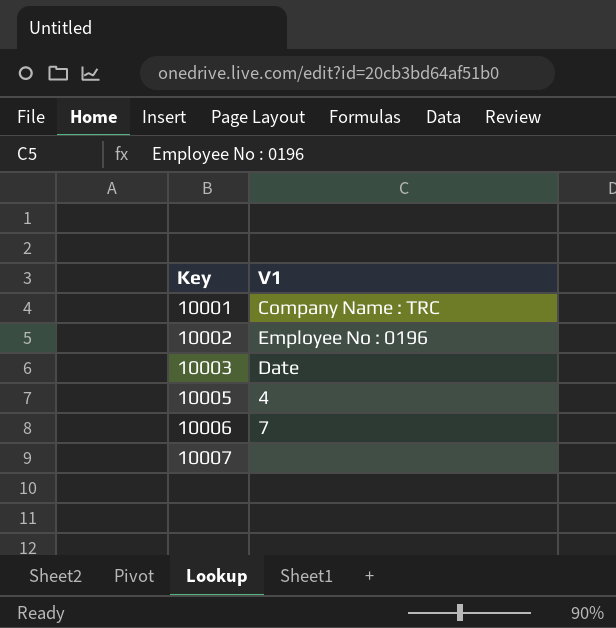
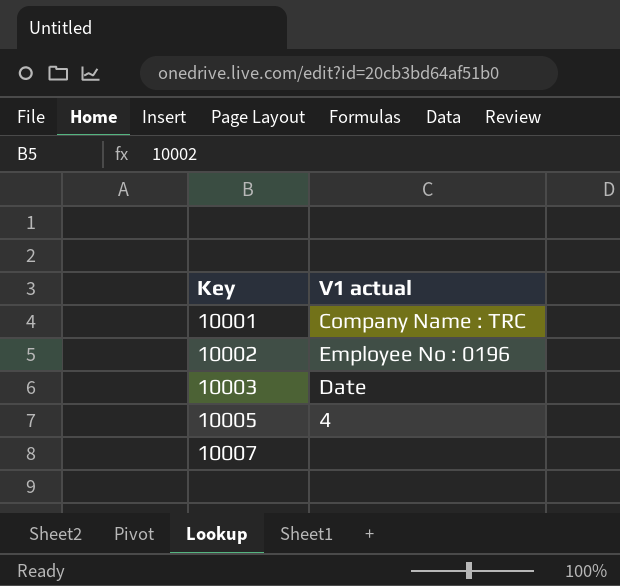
column name: V1 -> V1 actual
row 10006: 7 -> none

